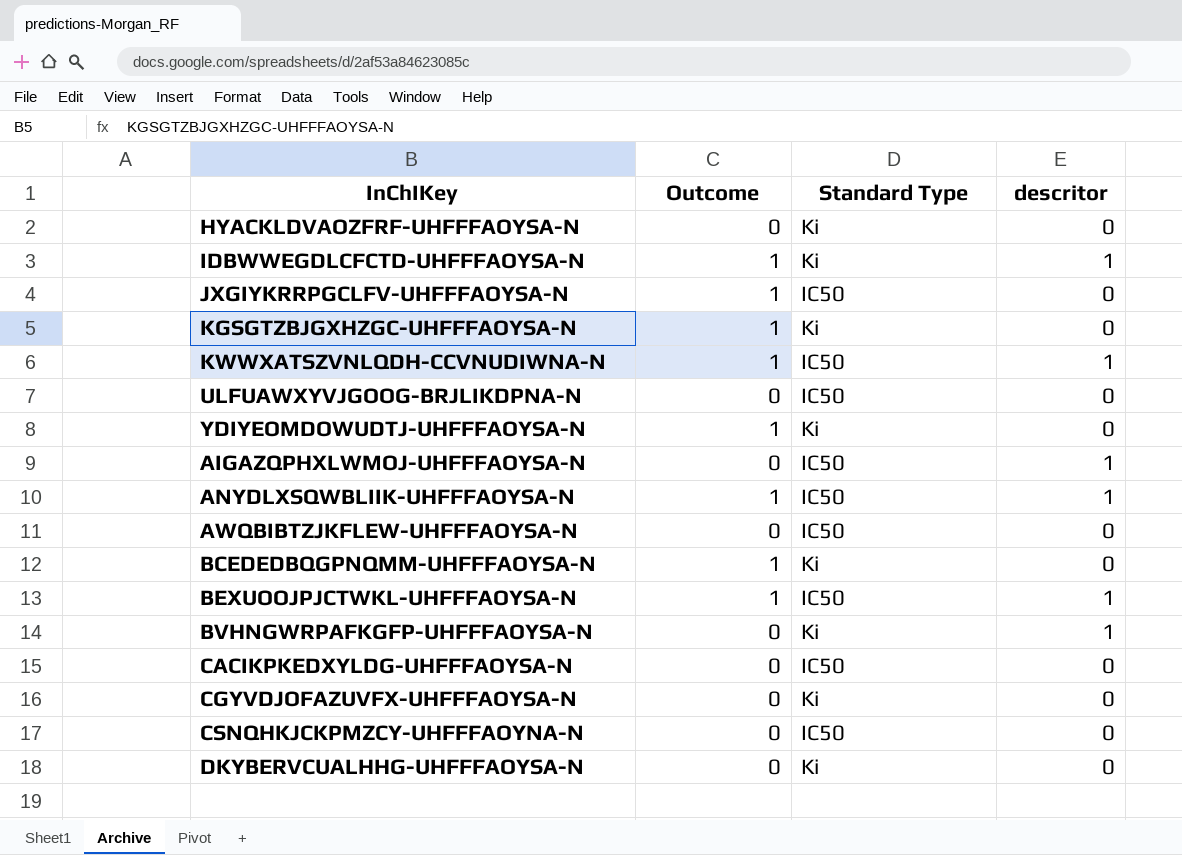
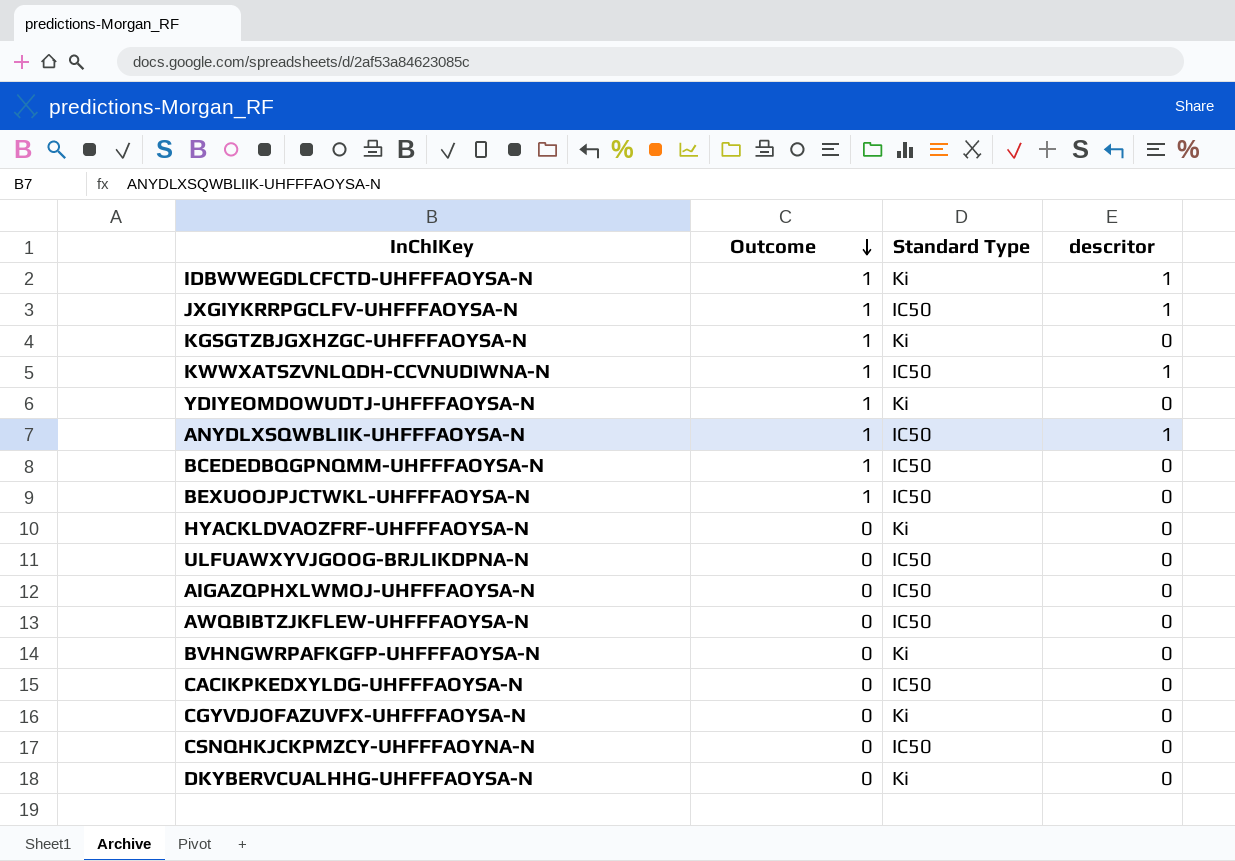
row order: none -> Outcome descending
JXGIYKRRPGCLFV-UHFFFAOYSA-N | descritor: 0 -> 1
BCEDEDBQGPNQMM-UHFFFAOYSA-N | Standard Type: Ki -> IC50
BEXUOOJPJCTWKL-UHFFFAOYSA-N | descritor: 1 -> 0
AIGAZQPHXLWMOJ-UHFFFAOYSA-N | descritor: 1 -> 0
BVHNGWRPAFKGFP-UHFFFAOYSA-N | descritor: 1 -> 0

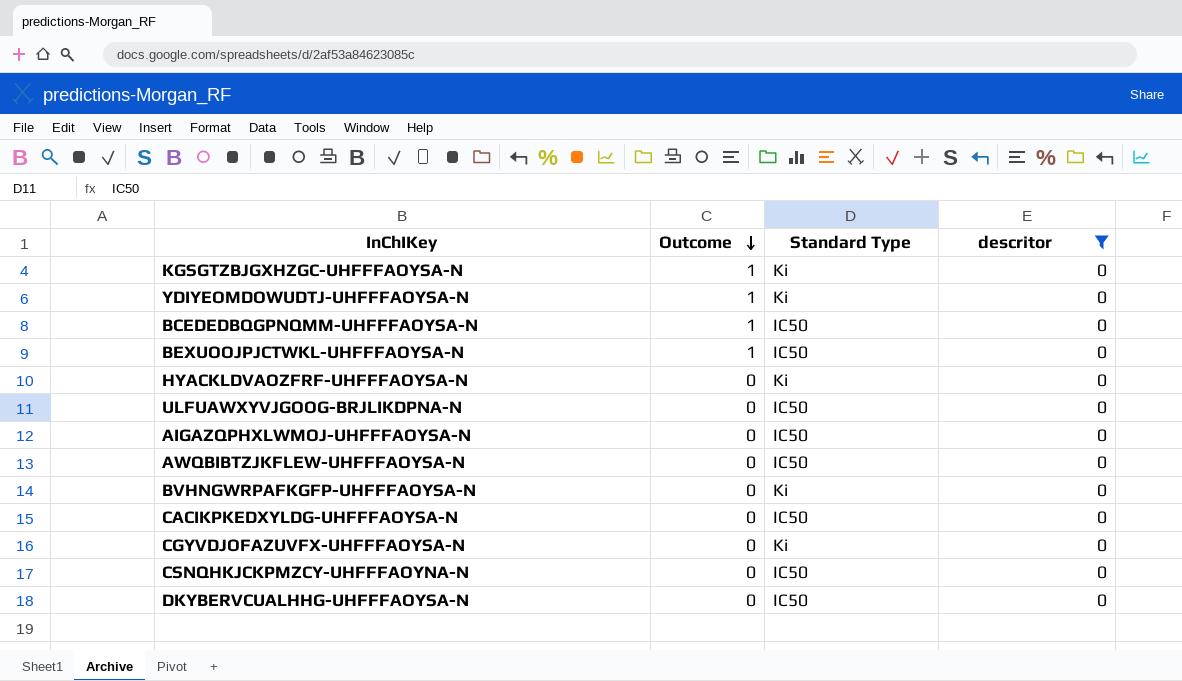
filter: none -> descritor = 0
DKYBERVCUALHHG-UHFFFAOYSA-N | Standard Type: Ki -> IC50

